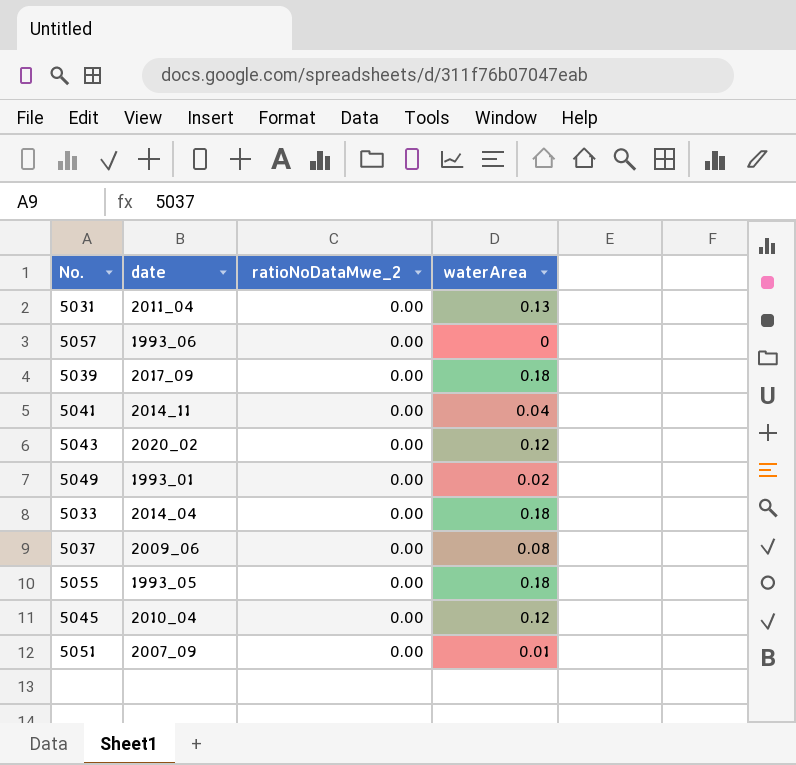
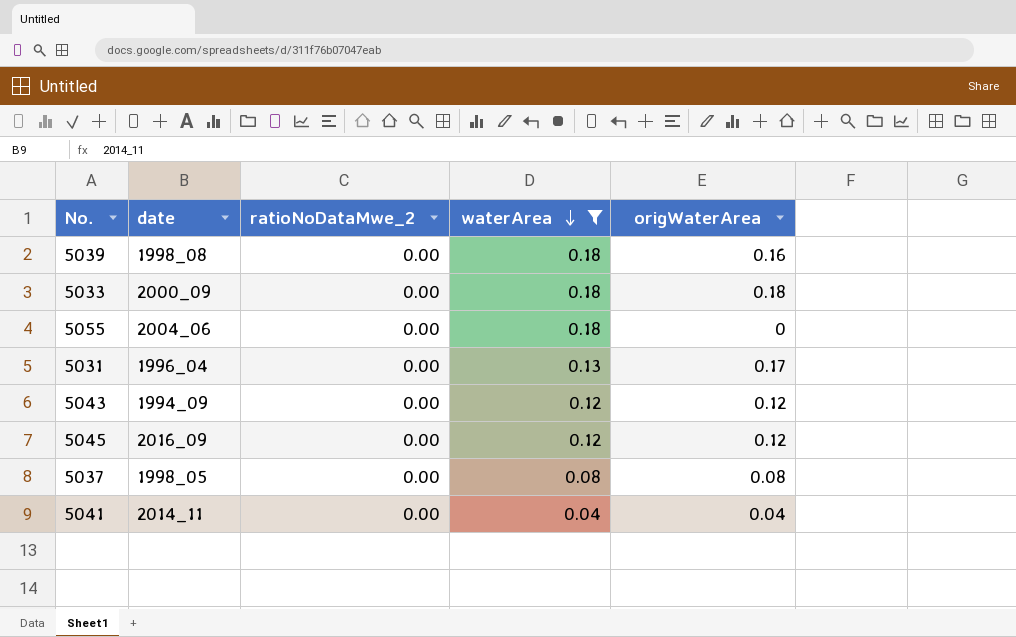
filter: none -> waterArea >= 0.04
row order: none -> waterArea descending
column origWaterArea | position: none -> 5
5039 | date: 2017_09 -> 1998_08
5033 | date: 2014_04 -> 2000_09
5055 | date: 1993_05 -> 2004_06
5031 | date: 2011_04 -> 1996_04
5043 | date: 2020_02 -> 1994_09
5045 | date: 2010_04 -> 2016_09
5037 | date: 2009_06 -> 1998_05

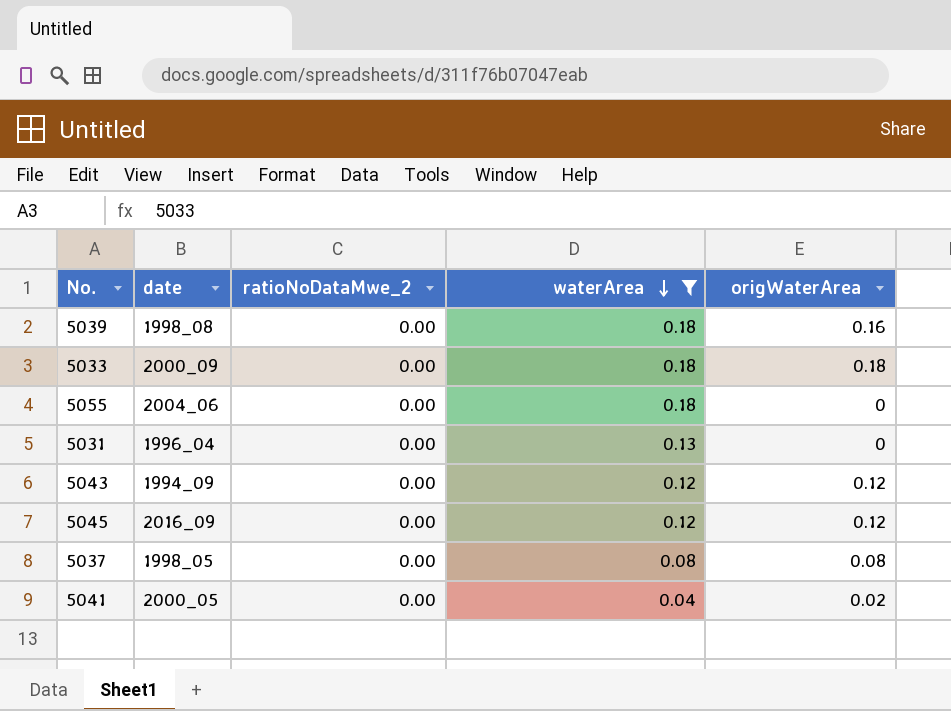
5031 | origWaterArea: 0.17 -> 0
5041 | date: 2014_11 -> 2000_05
5041 | origWaterArea: 0.04 -> 0.02

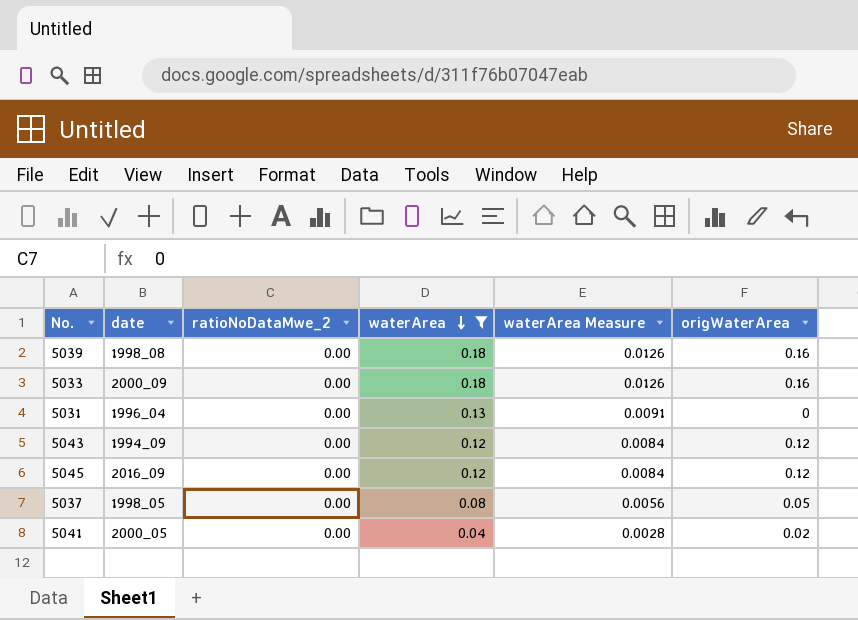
column waterArea Measure | formula: none -> [waterArea] * 0.07
row 5055: 2004_06 | 0.00 | 0.18 | 0 -> none
5033 | origWaterArea: 0.18 -> 0.16
5037 | origWaterArea: 0.08 -> 0.05

